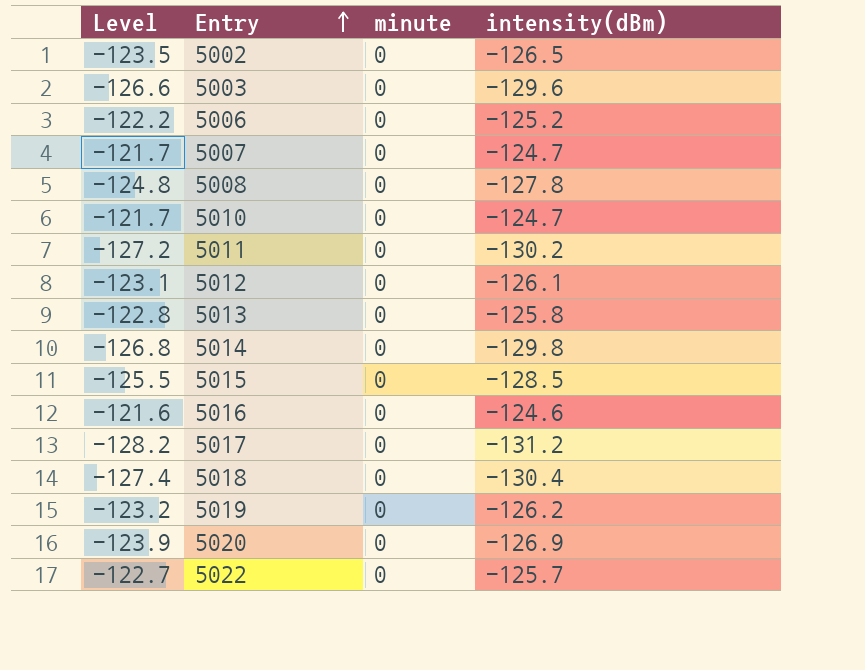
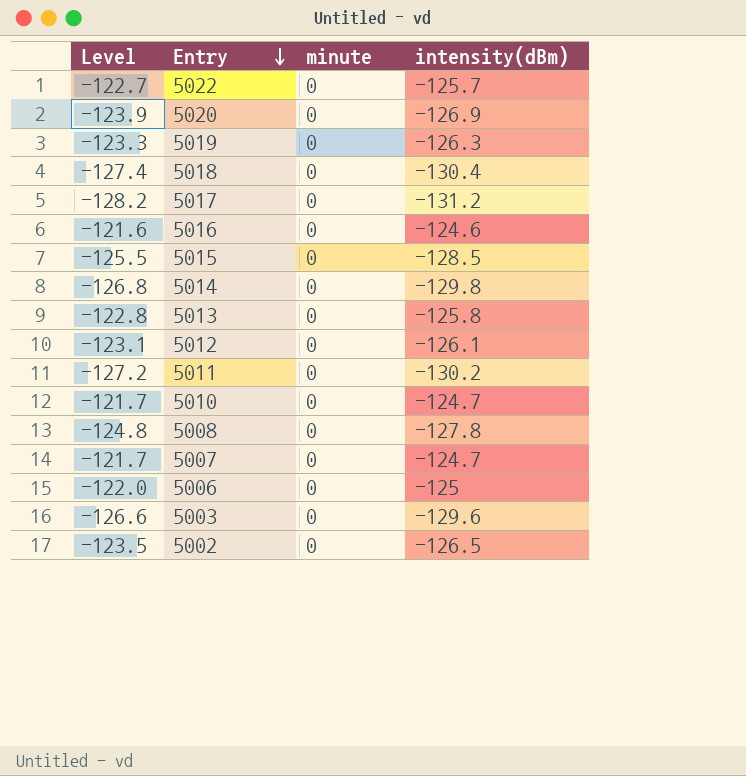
row order: Entry ascending -> Entry descending
5019 | Level: -123.2 -> -123.3
5019 | intensity(dBm): -126.2 -> -126.3
5006 | Level: -122.2 -> -122.0
5006 | intensity(dBm): -125.2 -> -125

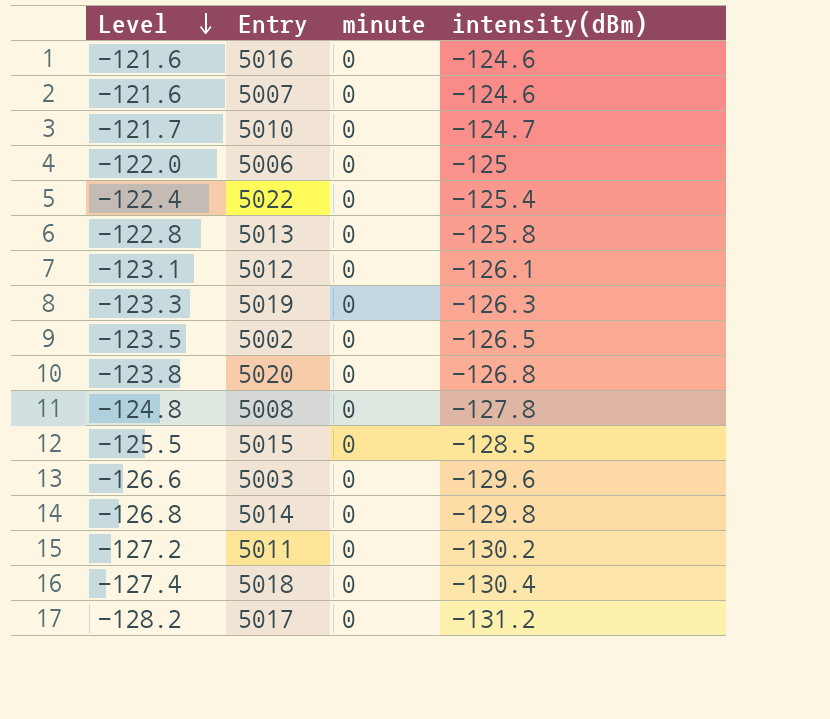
row order: Entry descending -> Level descending
5007 | Level: -121.7 -> -121.6
5007 | intensity(dBm): -124.7 -> -124.6
5022 | Level: -122.7 -> -122.4
5022 | intensity(dBm): -125.7 -> -125.4
5020 | Level: -123.9 -> -123.8
5020 | intensity(dBm): -126.9 -> -126.8

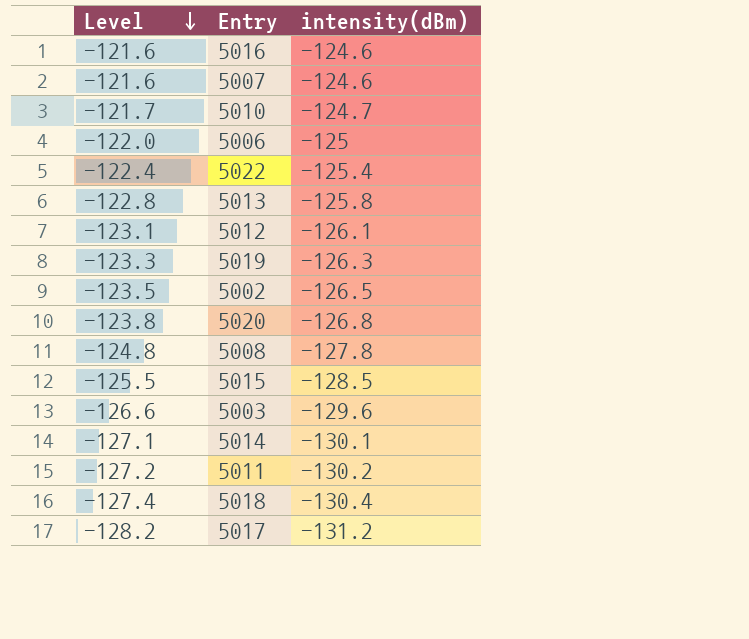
column minute | position: 3 -> none
5014 | Level: -126.8 -> -127.1
5014 | intensity(dBm): -129.8 -> -130.1

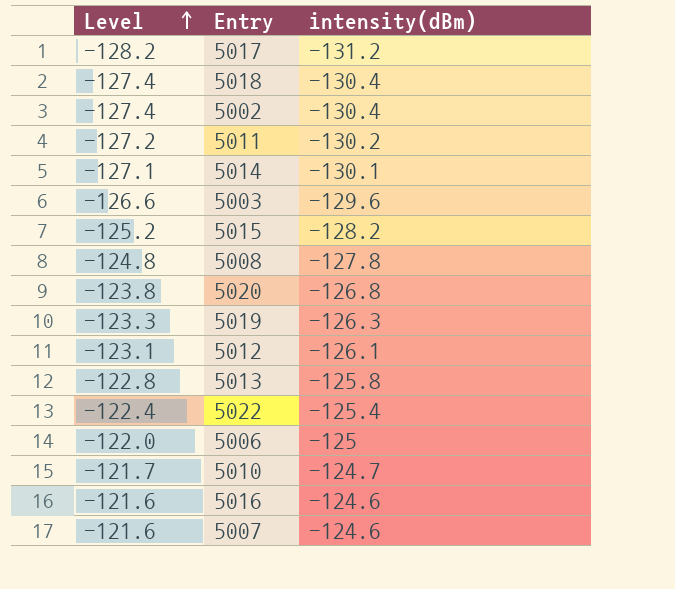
row order: Level descending -> Level ascending
5002 | Level: -123.5 -> -127.4
5002 | intensity(dBm): -126.5 -> -130.4
5015 | Level: -125.5 -> -125.2
5015 | intensity(dBm): -128.5 -> -128.2

